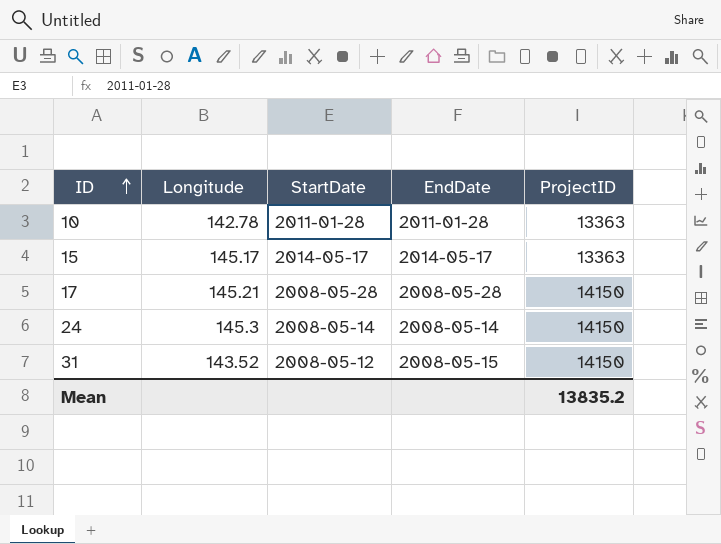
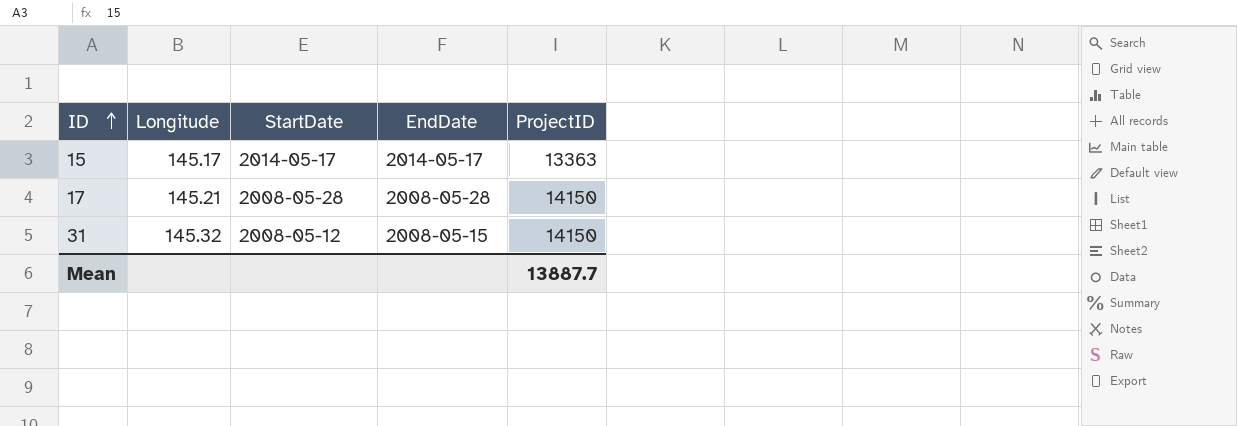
row 10: 142.78 | 2011-01-28 | 2011-01-28 | 13363 -> none
row 24: 145.3 | 2008-05-14 | 2008-05-14 | 14150 -> none
31 | Longitude: 143.52 -> 145.32
Mean | ProjectID: 13835.2 -> 13887.7

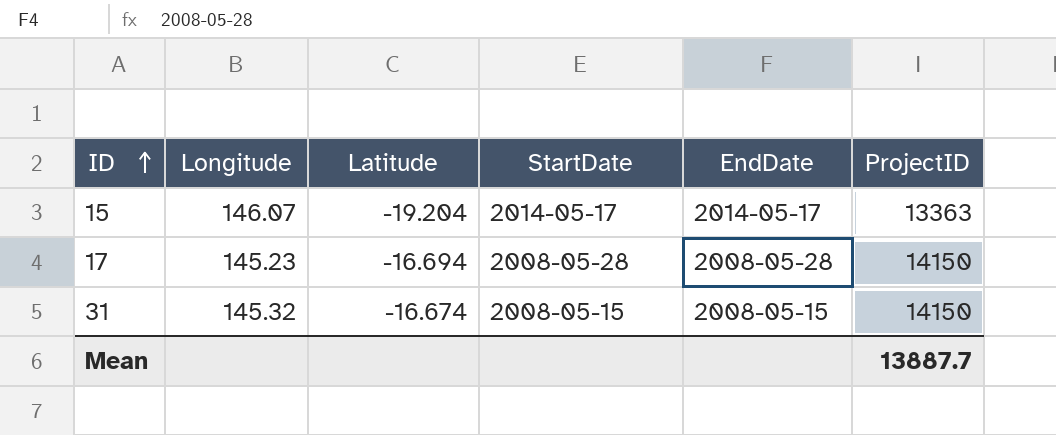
column Latitude | position: none -> 3
15 | Longitude: 145.17 -> 146.07
17 | Longitude: 145.21 -> 145.23
31 | StartDate: 2008-05-12 -> 2008-05-15

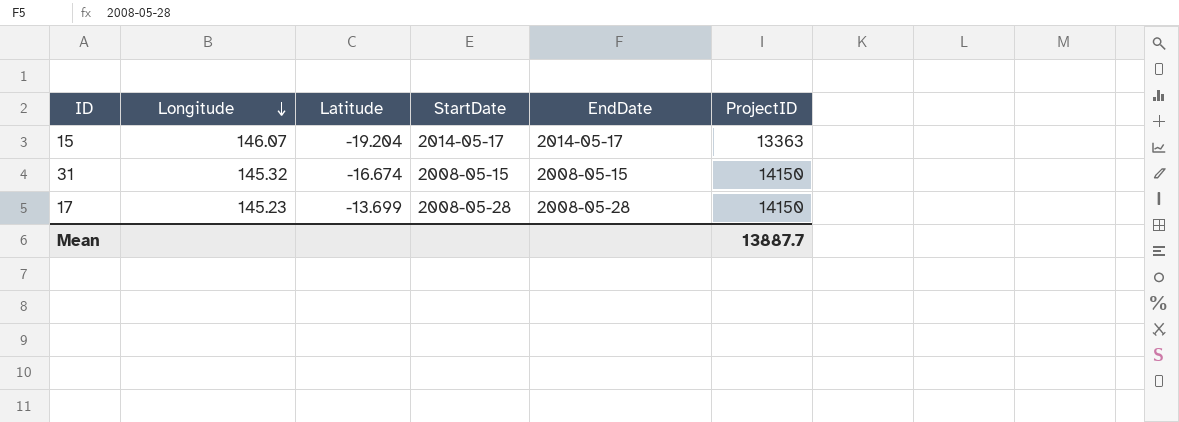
row order: ID ascending -> Longitude descending
17 | Latitude: -16.694 -> -13.699

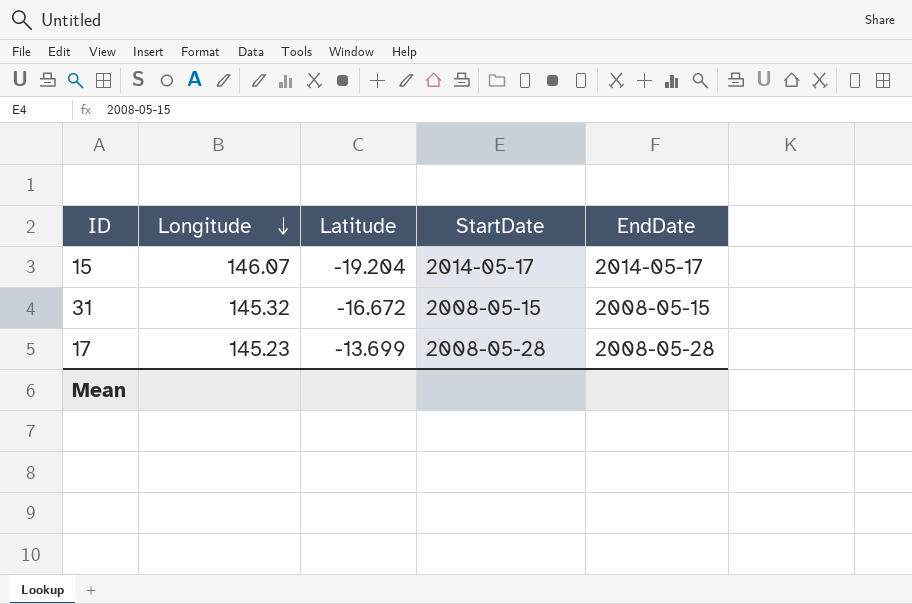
column ProjectID | position: 6 -> none
31 | Latitude: -16.674 -> -16.672

